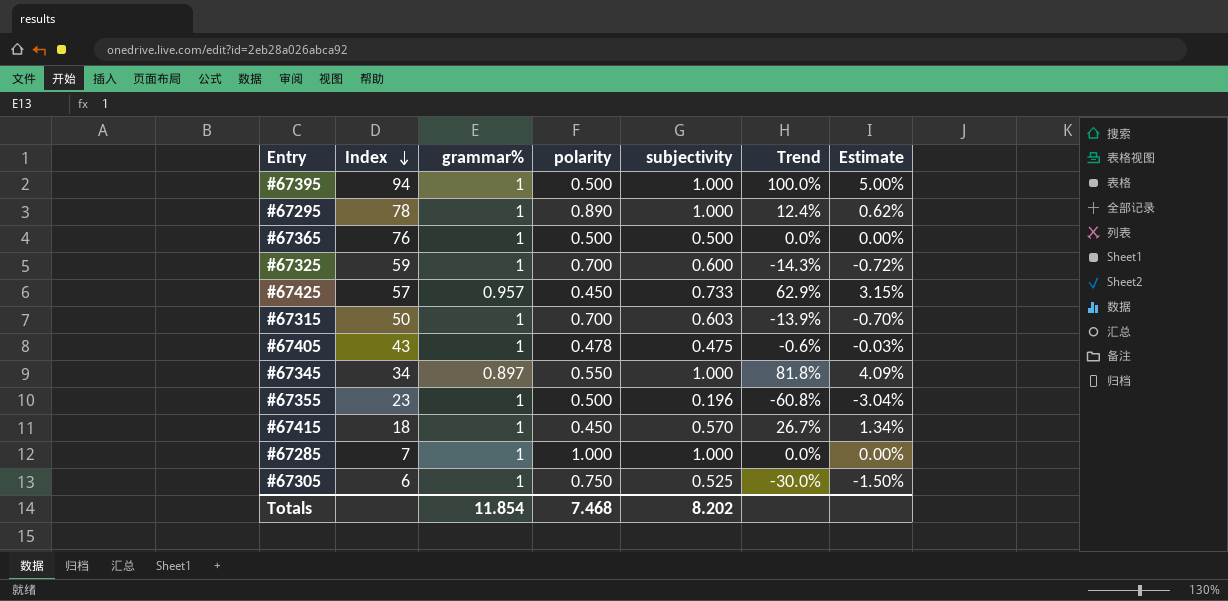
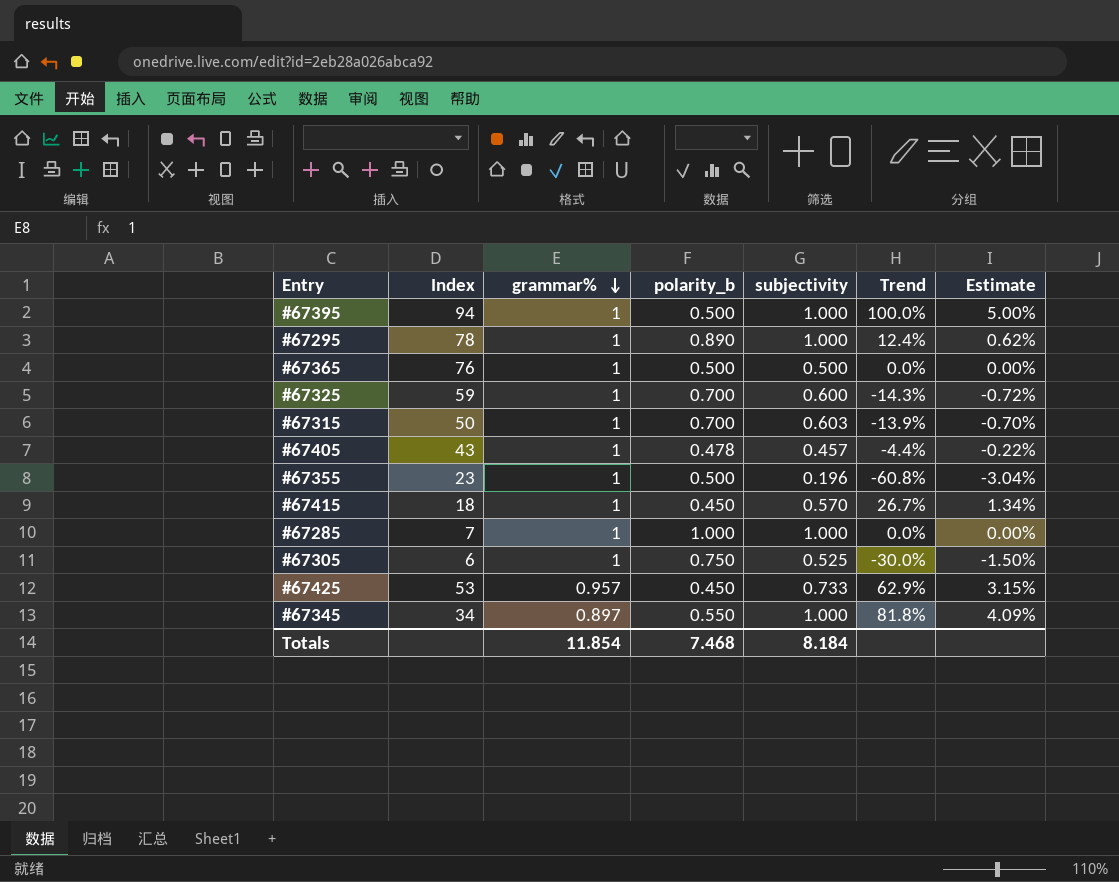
row order: Index descending -> grammar% descending
column name: polarity -> polarity_b
#67405 | subjectivity: 0.475 -> 0.457
#67405 | Trend: -0.6% -> -4.4%
#67405 | Estimate: -0.03% -> -0.22%
#67425 | Index: 57 -> 53
Totals | subjectivity: 8.202 -> 8.184

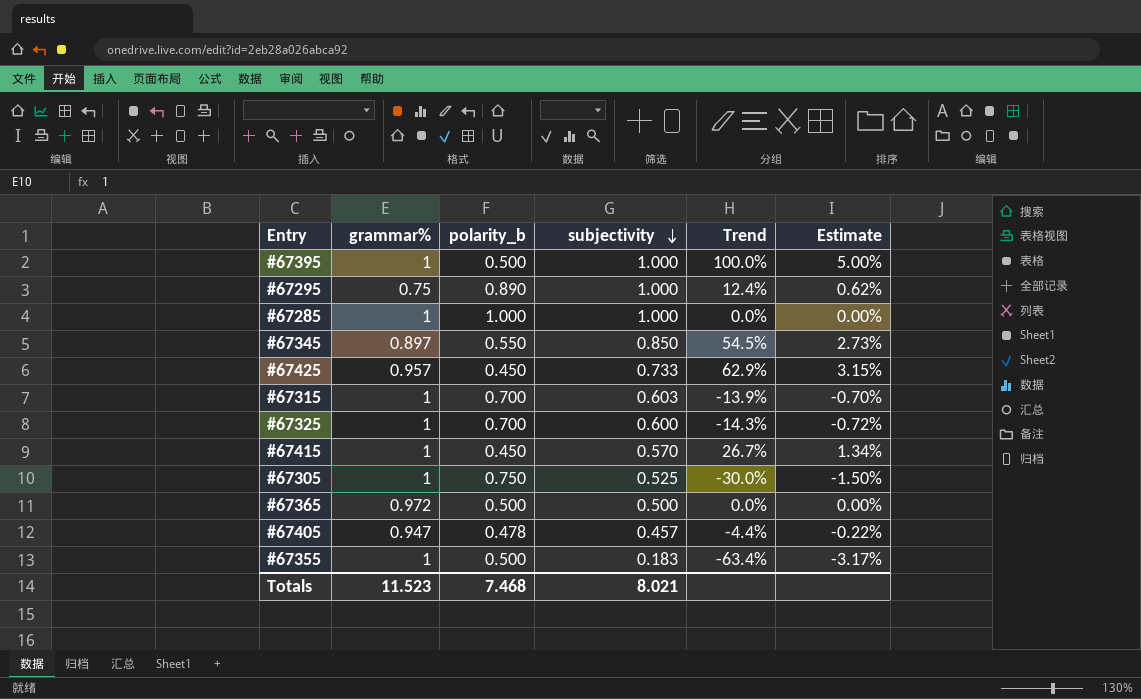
row order: grammar% descending -> subjectivity descending
column Index | position: 2 -> none
#67295 | grammar%: 1 -> 0.75
#67345 | subjectivity: 1.000 -> 0.850
#67345 | Trend: 81.8% -> 54.5%
#67345 | Estimate: 4.09% -> 2.73%
#67365 | grammar%: 1 -> 0.972
#67405 | grammar%: 1 -> 0.947
#67355 | subjectivity: 0.196 -> 0.183
#67355 | Trend: -60.8% -> -63.4%
#67355 | Estimate: -3.04% -> -3.17%
Totals | grammar%: 11.854 -> 11.523
Totals | subjectivity: 8.184 -> 8.021

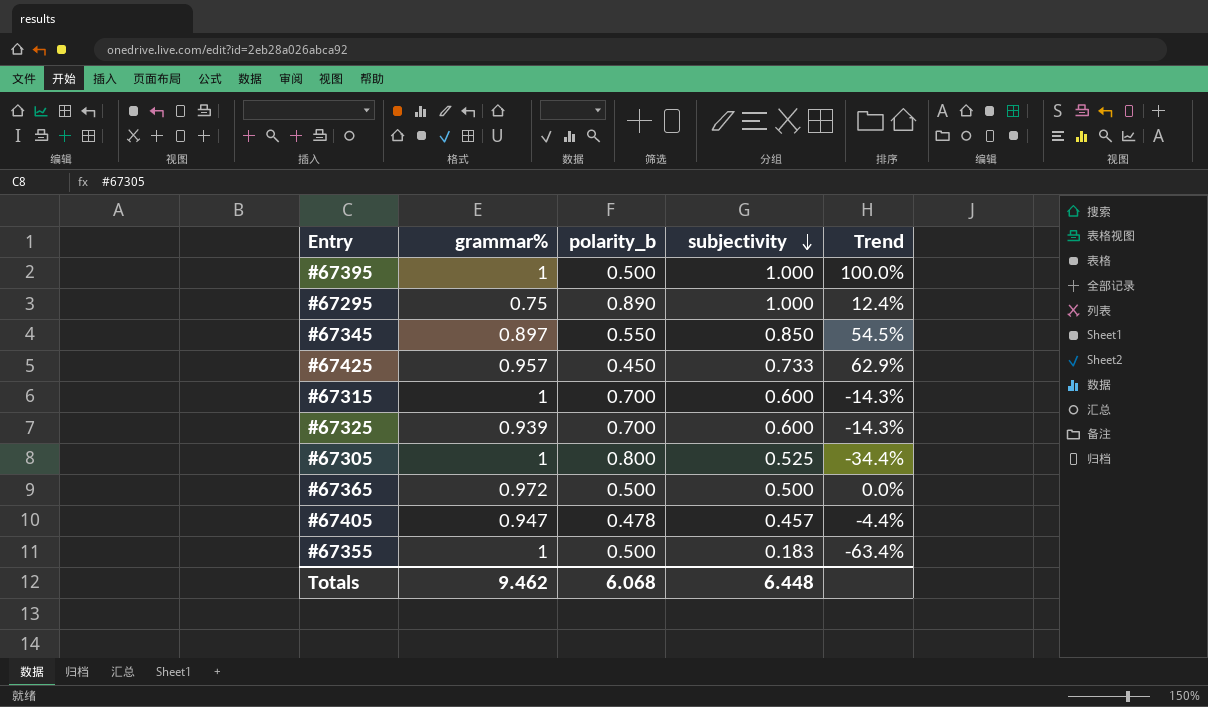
column Estimate | formula: [Trend] * 0.05 -> none
row #67285: 1 | 1.000 | 1.000 | 0.0% | 0.00% -> none
row #67415: 1 | 0.450 | 0.570 | 26.7% | 1.34% -> none
#67315 | subjectivity: 0.603 -> 0.600
#67315 | Trend: -13.9% -> -14.3%
#67325 | grammar%: 1 -> 0.939
#67305 | polarity_b: 0.750 -> 0.800
#67305 | Trend: -30.0% -> -34.4%
Totals | grammar%: 11.523 -> 9.462
Totals | polarity_b: 7.468 -> 6.068
Totals | subjectivity: 8.021 -> 6.448

